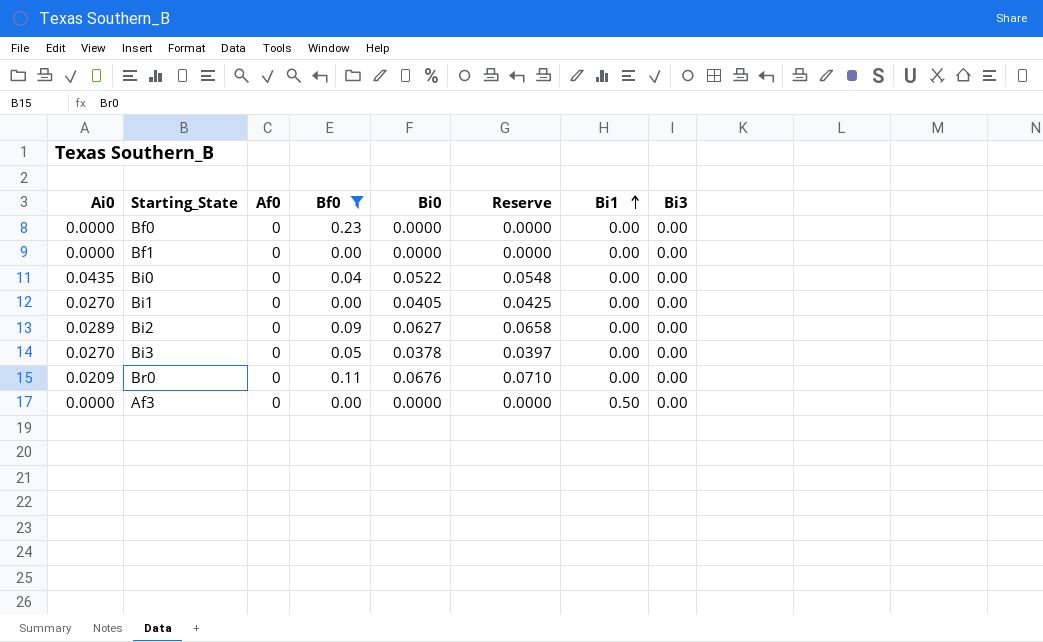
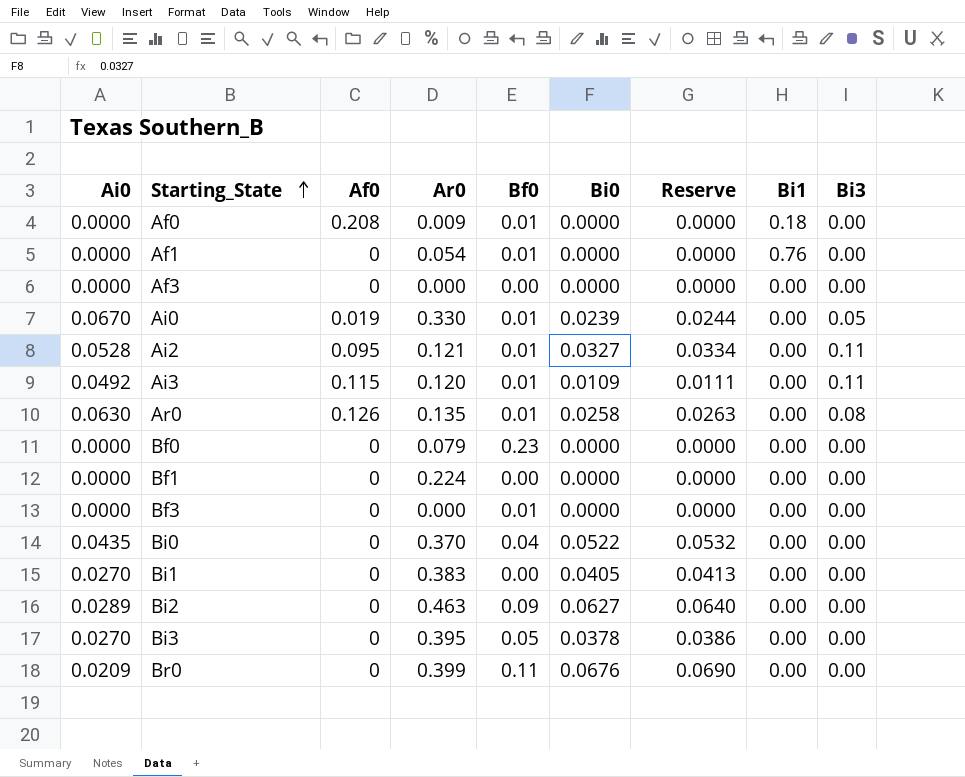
filter: Bf0 != 0.01 -> none
row order: Bi1 ascending -> Starting_State ascending
column Ar0 | position: none -> 4
column Reserve | formula: [Bi0] * 1.05 -> [Bi0] * 1.02
Af3 | Bi1: 0.50 -> 0.00

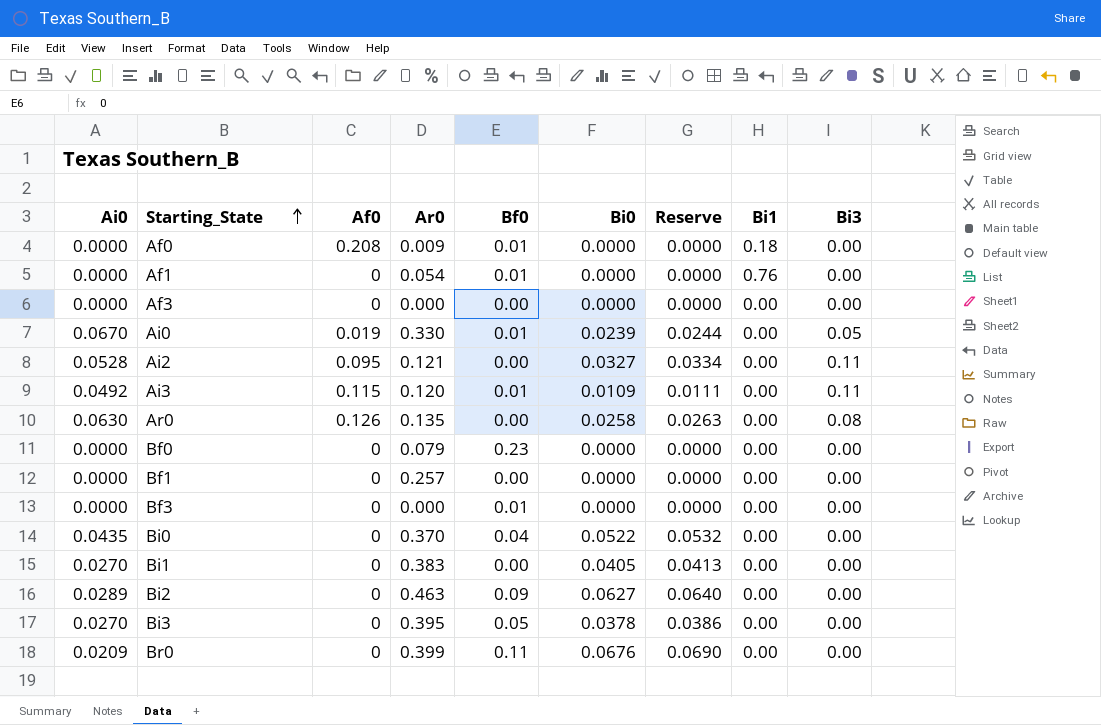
Ai2 | Bf0: 0.01 -> 0.00
Ar0 | Bf0: 0.01 -> 0.00
Bf1 | Ar0: 0.224 -> 0.257

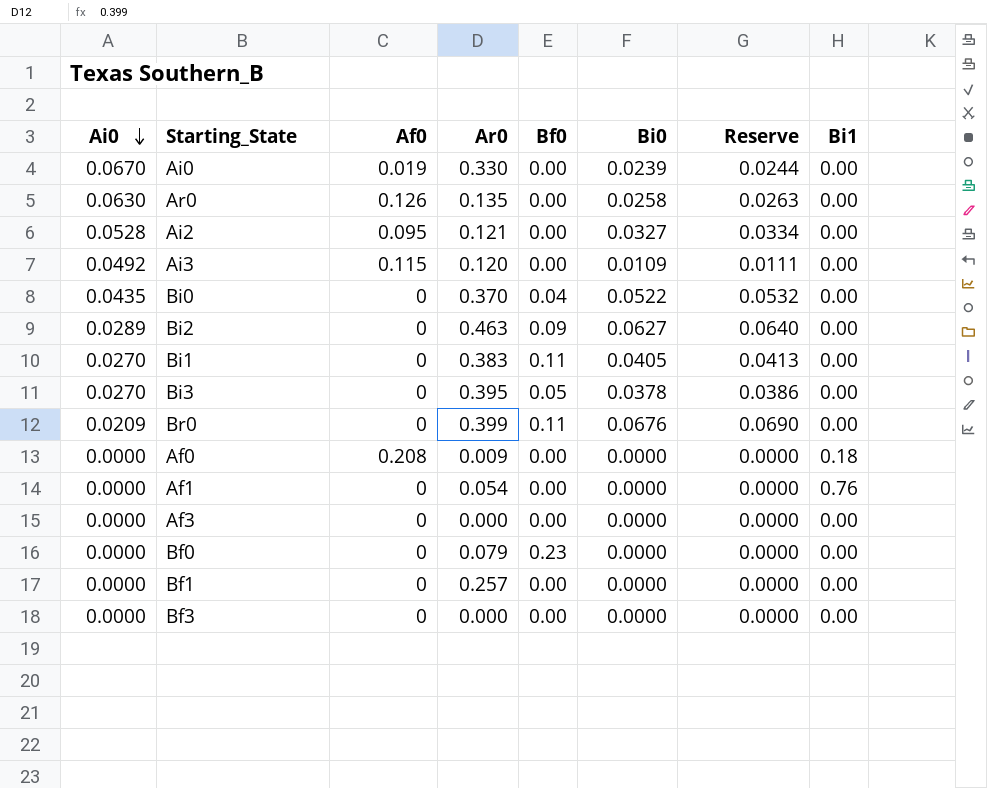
row order: Starting_State ascending -> Ai0 descending
column Bi3 | position: 9 -> none
Ai0 | Bf0: 0.01 -> 0.00
Ai3 | Bf0: 0.01 -> 0.00
Bi1 | Bf0: 0.00 -> 0.11
Af0 | Bf0: 0.01 -> 0.00
Af1 | Bf0: 0.01 -> 0.00
Bf3 | Bf0: 0.01 -> 0.00

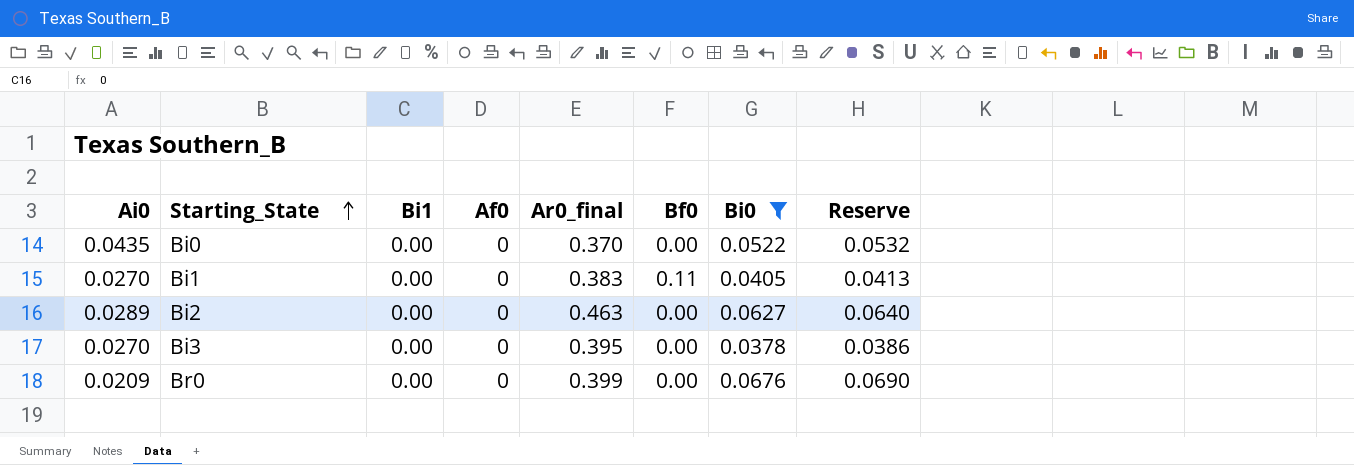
filter: none -> Bi0 >= 0.0378
row order: Ai0 descending -> Starting_State ascending
column Bi1 | position: 8 -> 3
column name: Ar0 -> Ar0_final
Bi0 | Bf0: 0.04 -> 0.00
Bi2 | Bf0: 0.09 -> 0.00
Bi3 | Bf0: 0.05 -> 0.00
Br0 | Bf0: 0.11 -> 0.00

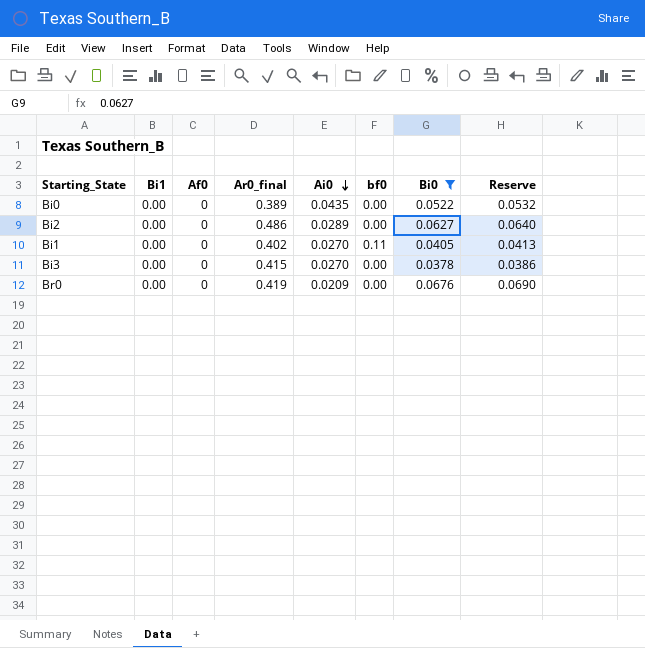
row order: Starting_State ascending -> Ai0 descending
column Ai0 | position: 1 -> 5
column name: Bf0 -> bf0
Bi0 | Ar0_final: 0.370 -> 0.389
Bi2 | Ar0_final: 0.463 -> 0.486
Bi1 | Ar0_final: 0.383 -> 0.402
Bi3 | Ar0_final: 0.395 -> 0.415
Br0 | Ar0_final: 0.399 -> 0.419

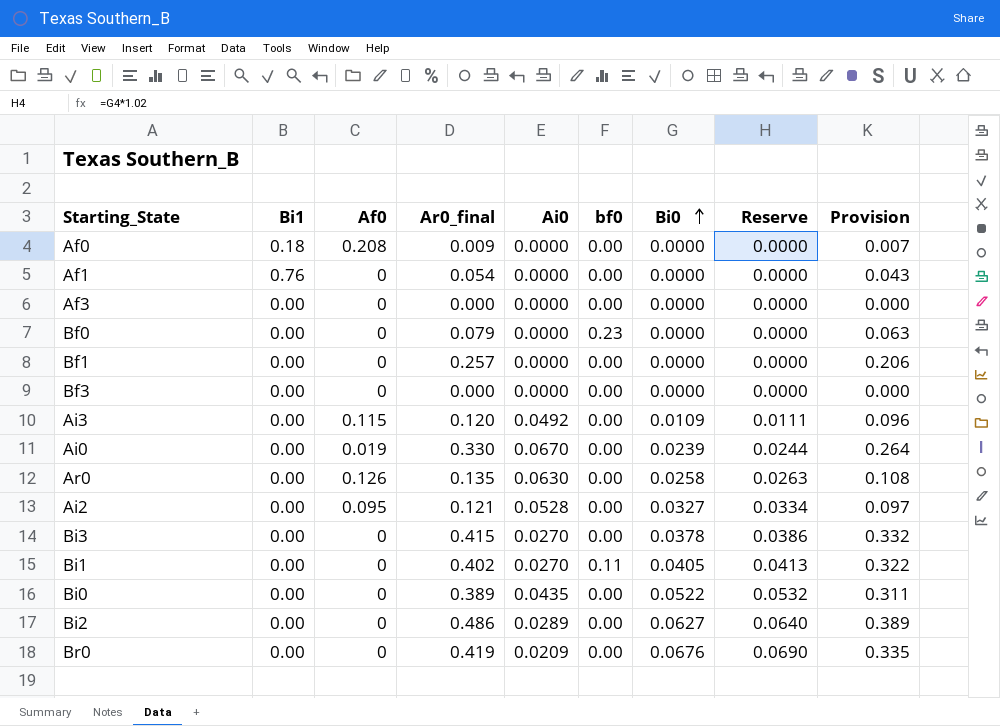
filter: Bi0 >= 0.0378 -> none
row order: Ai0 descending -> Bi0 ascending
column Provision | formula: none -> [Ar0_final] * 0.8

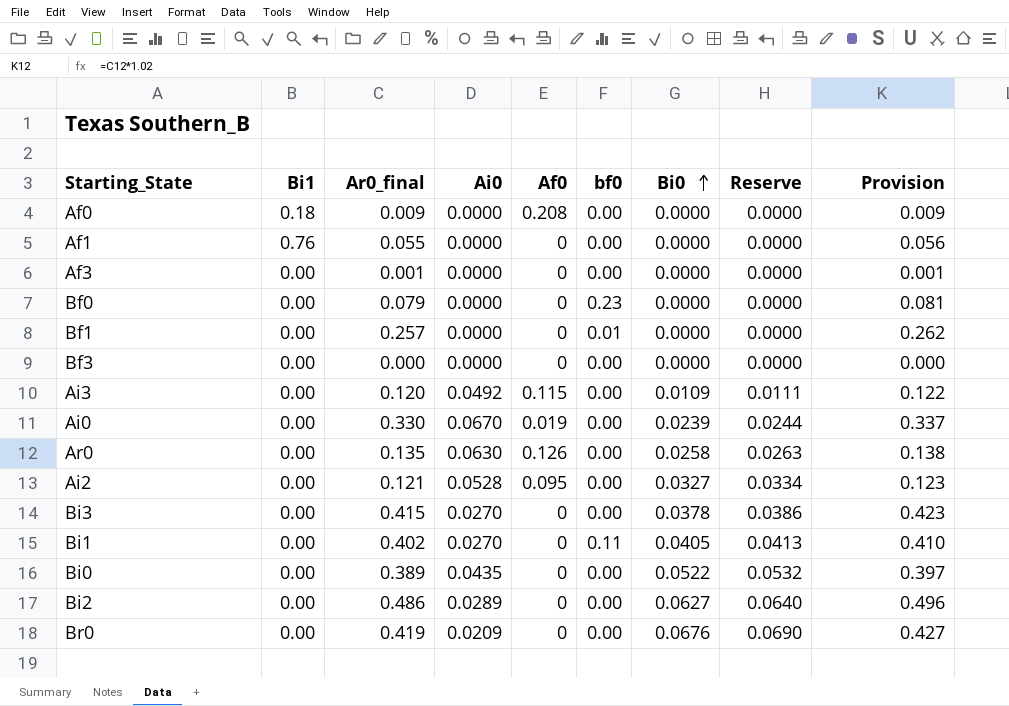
column Af0 | position: 3 -> 5
column Provision | formula: [Ar0_final] * 0.8 -> [Ar0_final] * 1.02
Af1 | Ar0_final: 0.054 -> 0.055
Af3 | Ar0_final: 0.000 -> 0.001
Bf1 | bf0: 0.00 -> 0.01

